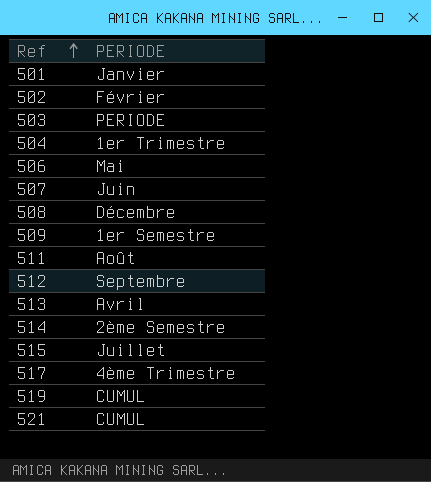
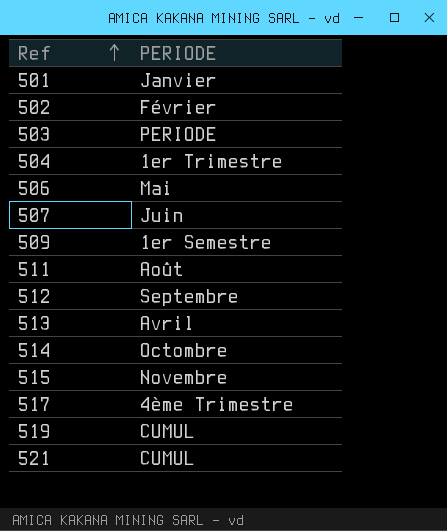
row 508: Décembre -> none
514 | PERIODE: 2ème Semestre -> Octombre
515 | PERIODE: Juillet -> Novembre

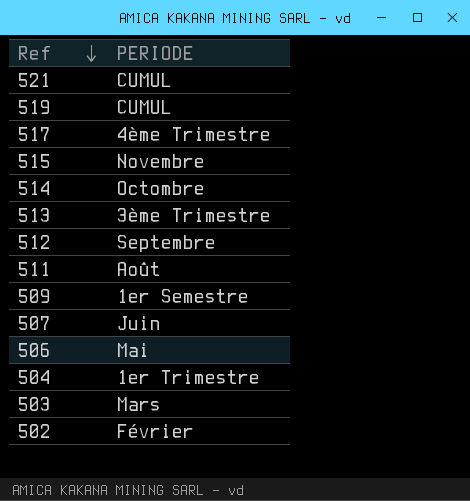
row order: Ref ascending -> Ref descending
row 501: Janvier -> none
513 | PERIODE: Avril -> 3ème Trimestre
503 | PERIODE: PERIODE -> Mars

